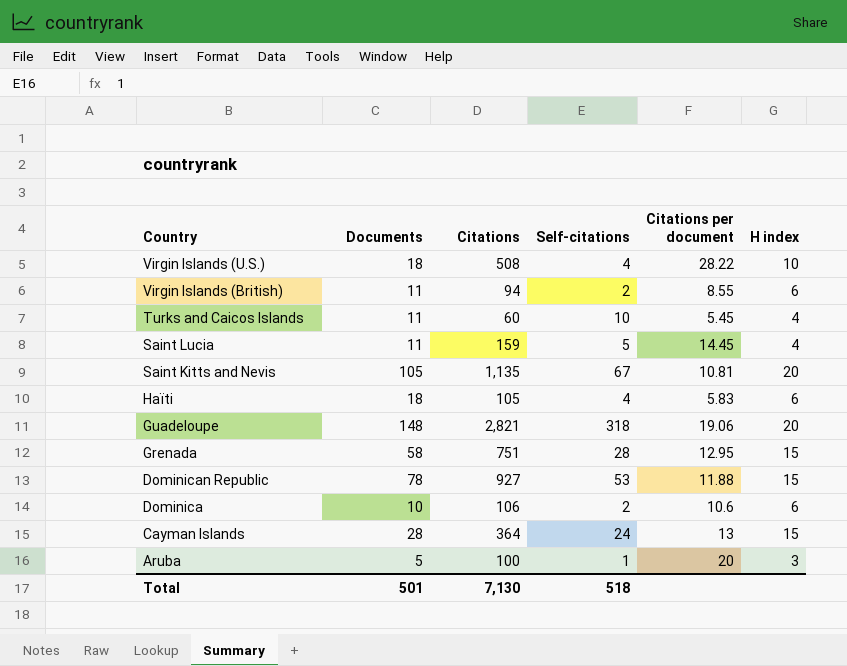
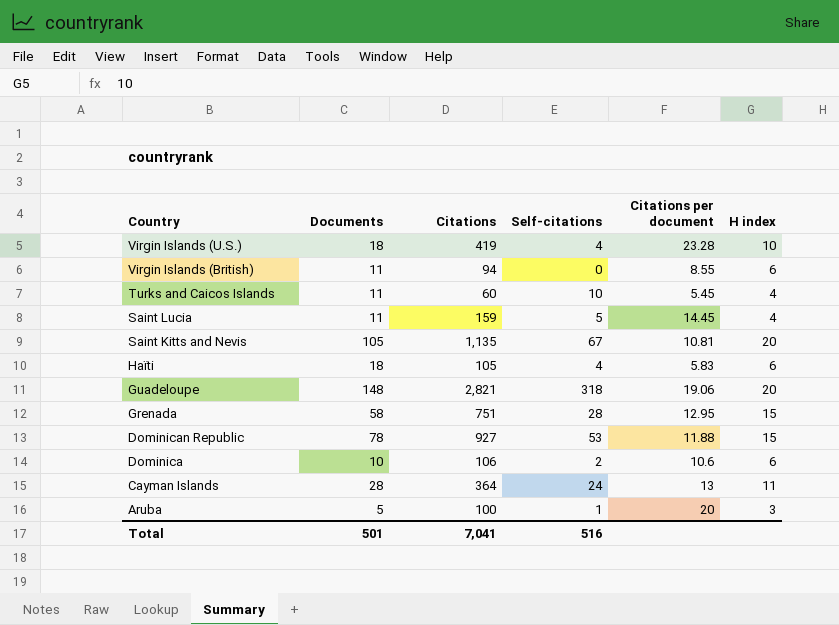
Virgin Islands (U.S.) | Citations: 508 -> 419
Virgin Islands (U.S.) | Citations per document: 28.22 -> 23.28
Virgin Islands (British) | Self-citations: 2 -> 0
Cayman Islands | H index: 15 -> 11
Total | Citations: 7,130 -> 7,041
Total | Self-citations: 518 -> 516

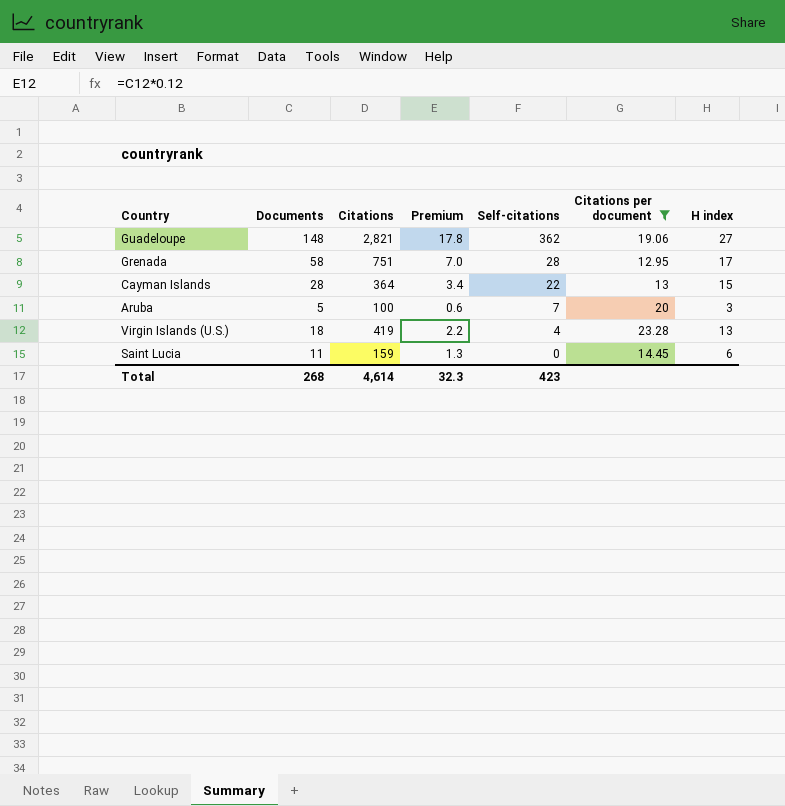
filter: none -> Citations per document >= 12.95
row order: Country descending -> Self-citations descending
column Premium | formula: none -> [Documents] * 0.12
Guadeloupe | Self-citations: 318 -> 362
Guadeloupe | H index: 20 -> 27
Grenada | H index: 15 -> 17
Cayman Islands | Self-citations: 24 -> 22
Cayman Islands | H index: 11 -> 15
Aruba | Self-citations: 1 -> 7
Virgin Islands (U.S.) | H index: 10 -> 13
Saint Lucia | Self-citations: 5 -> 0
Saint Lucia | H index: 4 -> 6
Total | Documents: 501 -> 268
Total | Citations: 7,041 -> 4,614
Total | Self-citations: 516 -> 423

